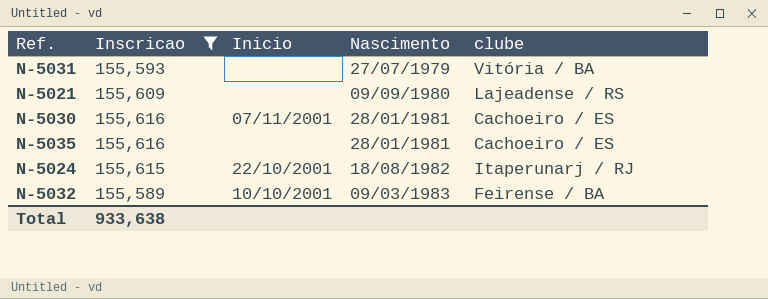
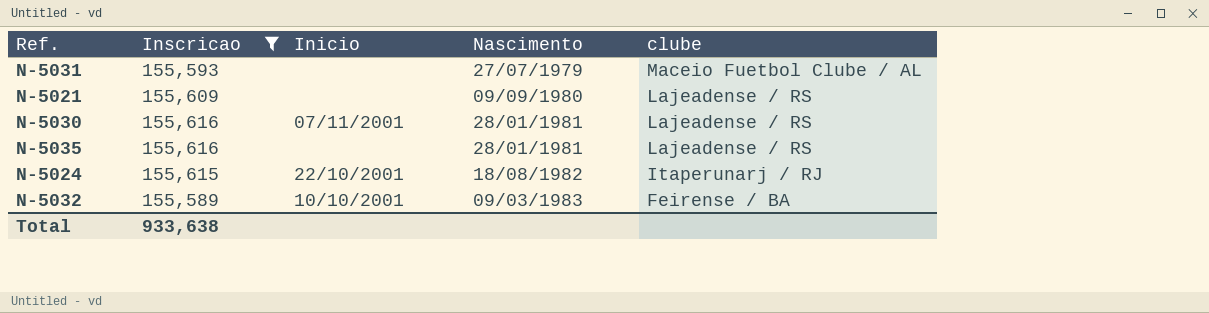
N-5031 | clube: Vitória / BA -> Maceio Fuetbol Clube / AL
N-5030 | clube: Cachoeiro / ES -> Lajeadense / RS
N-5035 | clube: Cachoeiro / ES -> Lajeadense / RS

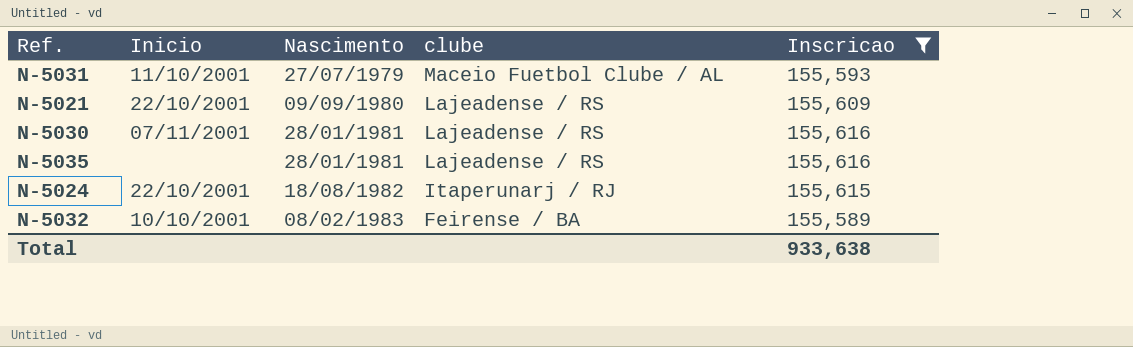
column Inscricao | position: 2 -> 5
N-5031 | Inicio: none -> 11/10/2001
N-5021 | Inicio: none -> 22/10/2001
N-5032 | Nascimento: 09/03/1983 -> 08/02/1983

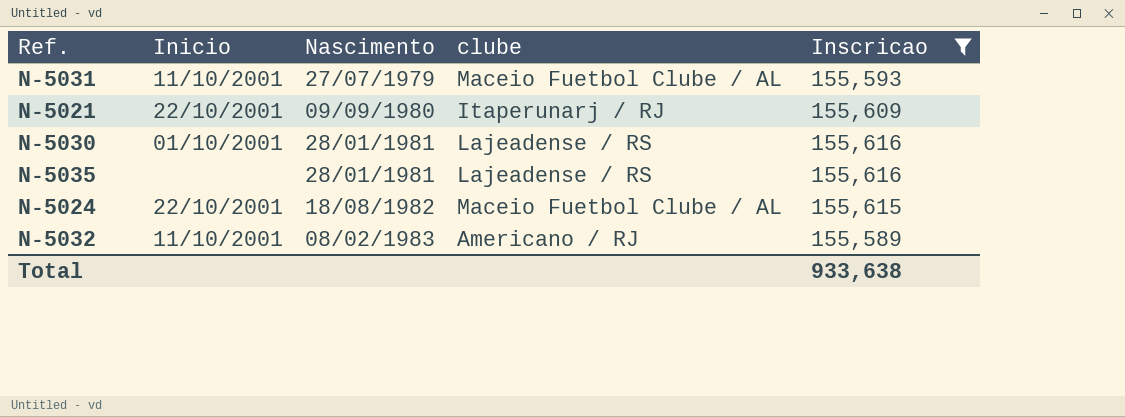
N-5021 | clube: Lajeadense / RS -> Itaperunarj / RJ
N-5030 | Inicio: 07/11/2001 -> 01/10/2001
N-5024 | clube: Itaperunarj / RJ -> Maceio Fuetbol Clube / AL
N-5032 | Inicio: 10/10/2001 -> 11/10/2001
N-5032 | clube: Feirense / BA -> Americano / RJ

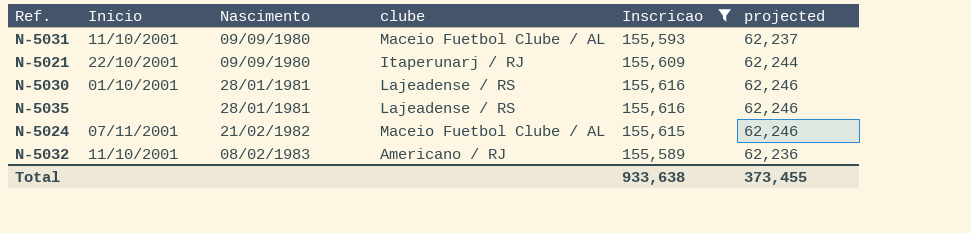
column projected | formula: none -> [Inscricao] * 0.4
N-5031 | Nascimento: 27/07/1979 -> 09/09/1980
N-5024 | Inicio: 22/10/2001 -> 07/11/2001
N-5024 | Nascimento: 18/08/1982 -> 21/02/1982

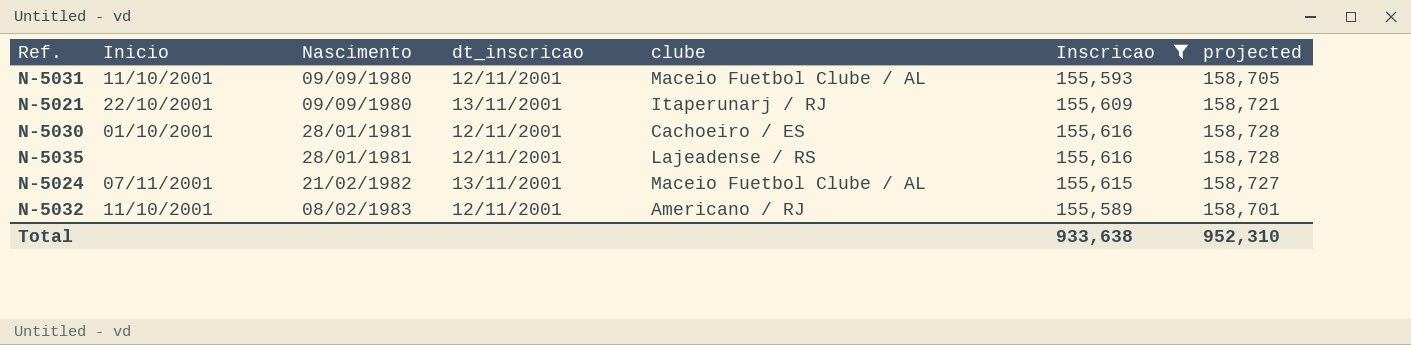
column dt_inscricao | position: none -> 4
column projected | formula: [Inscricao] * 0.4 -> [Inscricao] * 1.02
N-5030 | clube: Lajeadense / RS -> Cachoeiro / ES
Total | projected: 373,455 -> 952,310

